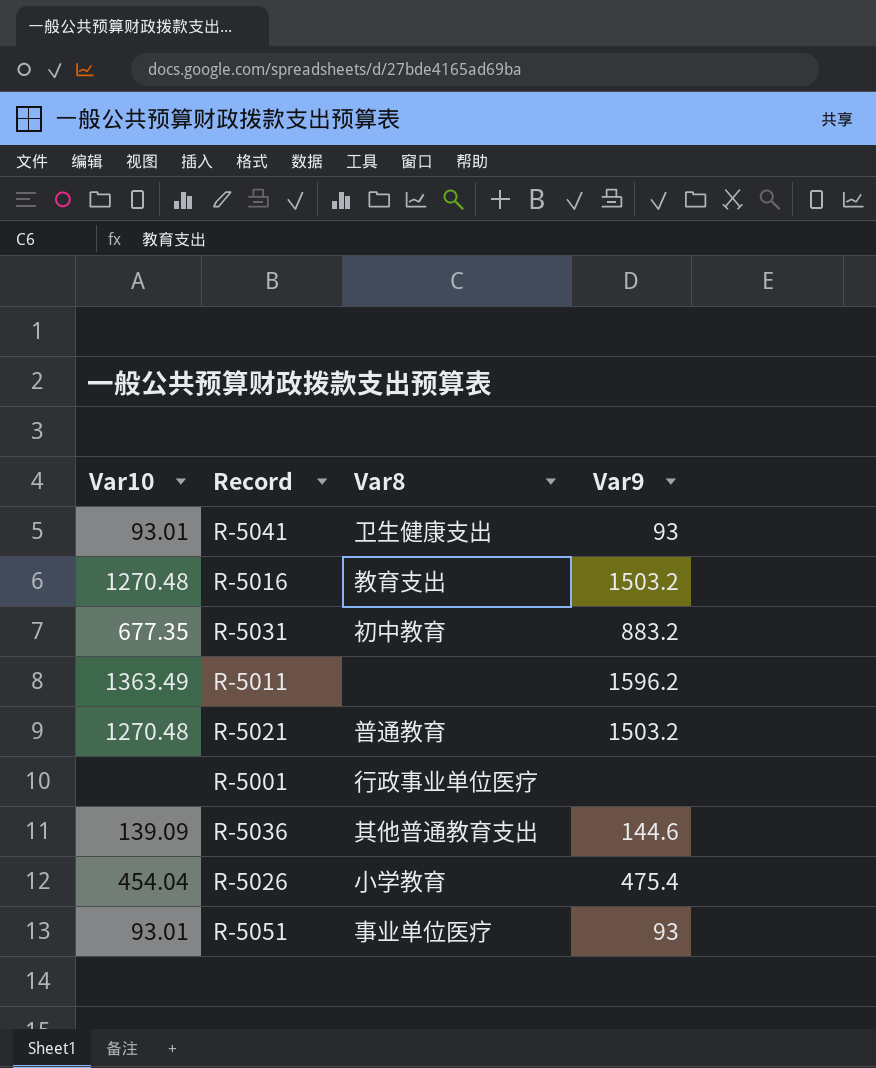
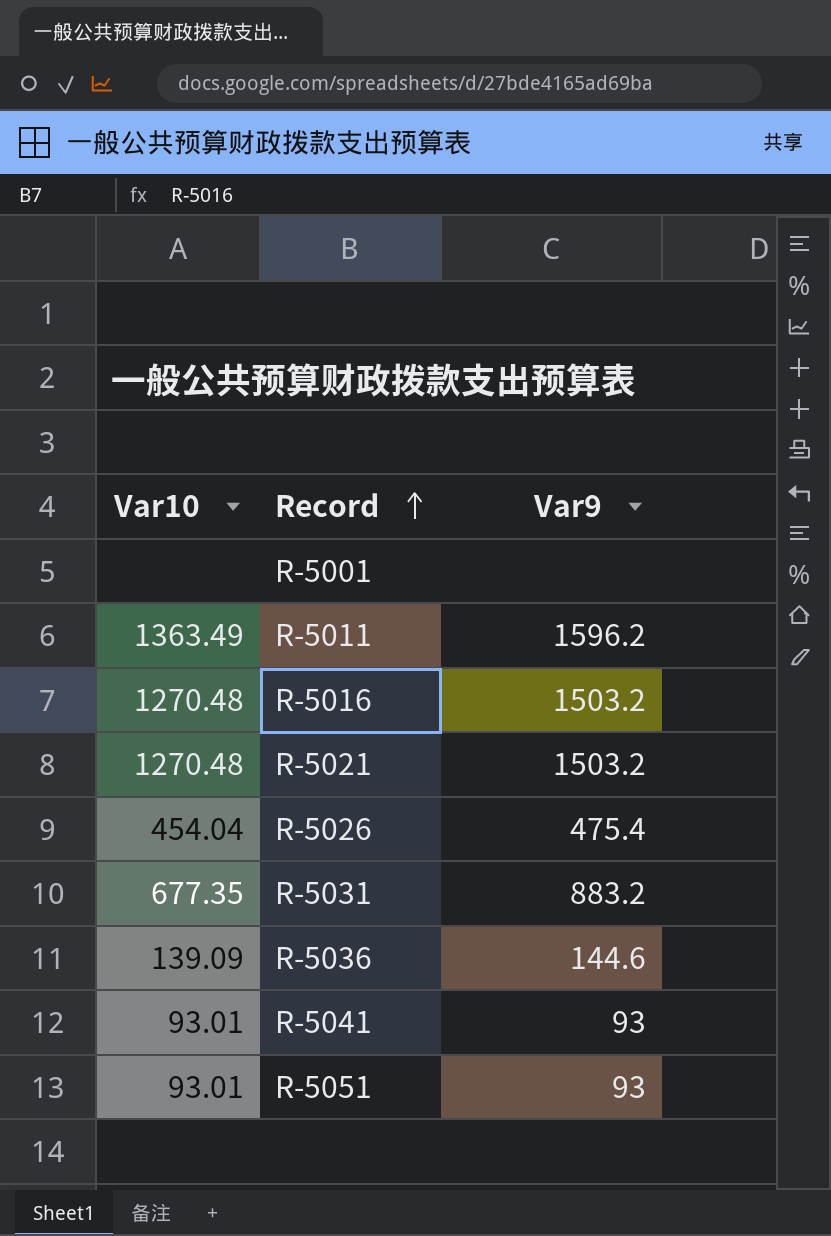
row order: none -> Record ascending
column Var8 | position: 3 -> none

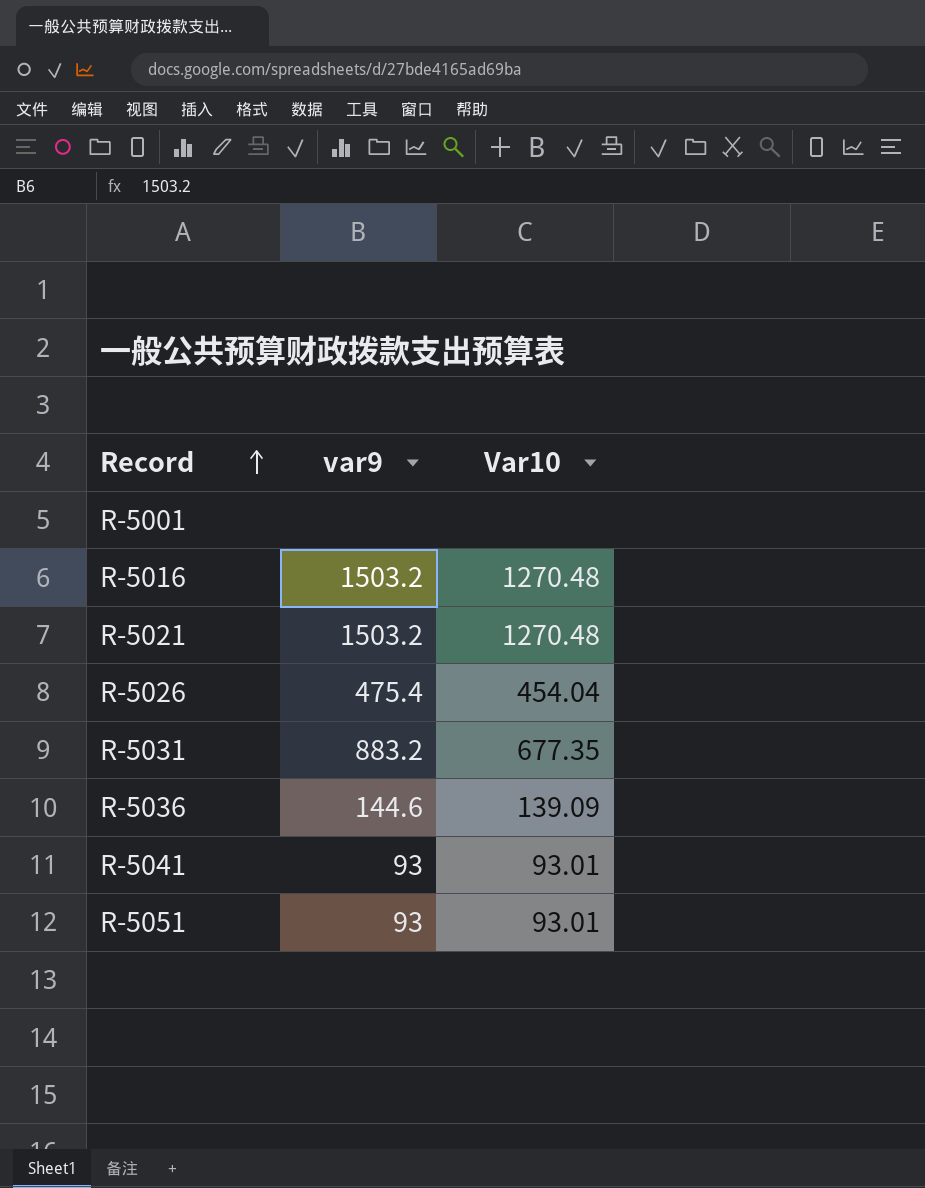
column name: Var9 -> var9
column Var10 | position: 1 -> 3
row R-5011: 1363.49 | 1596.2 -> none

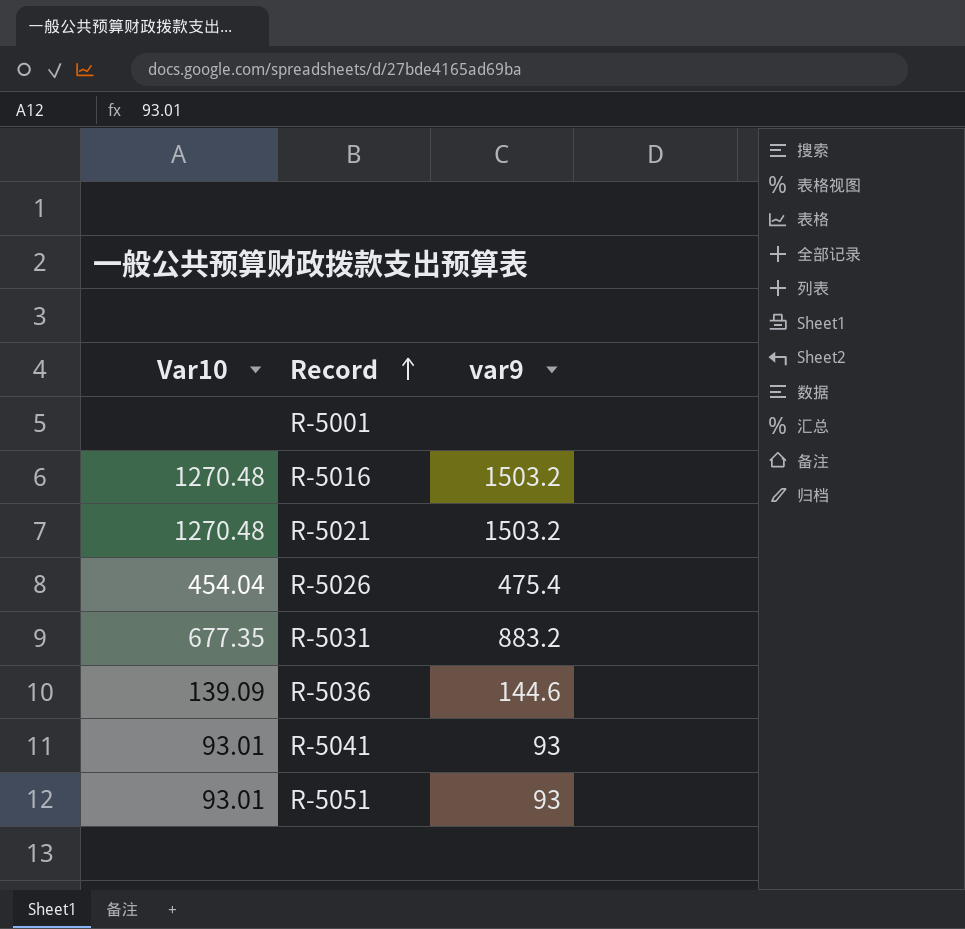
column Var10 | position: 3 -> 1

